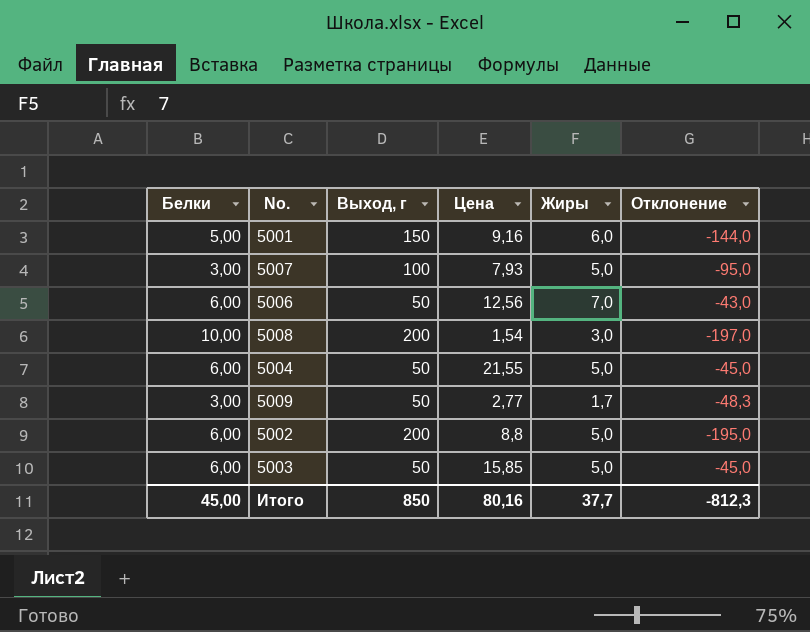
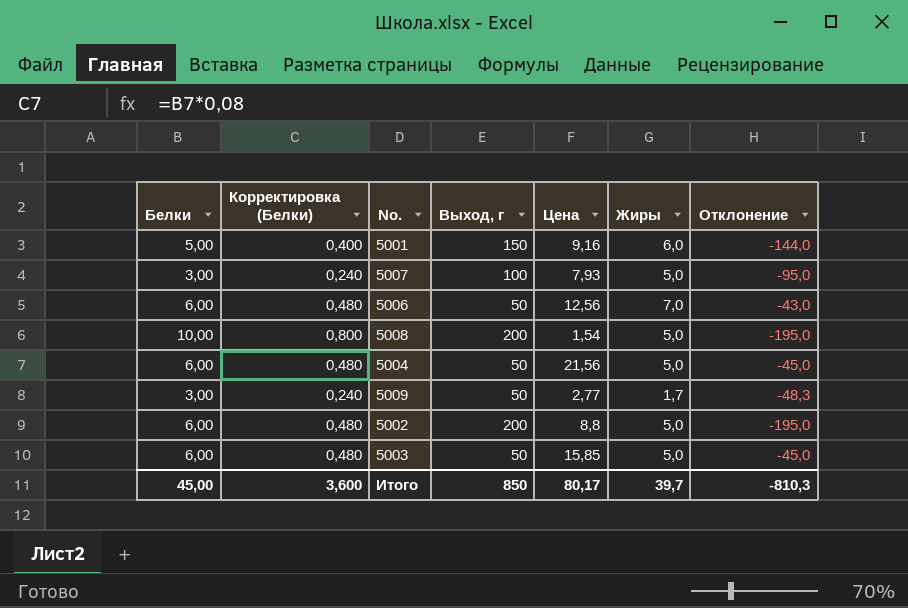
column Корректировка (Белки) | formula: none -> [Белки] * 0,08
5008 | Жиры: 3,0 -> 5,0
5008 | Отклонение: -197,0 -> -195,0
5004 | Цена: 21,55 -> 21,56
Итого | Цена: 80,16 -> 80,17
Итого | Жиры: 37,7 -> 39,7
Итого | Отклонение: -812,3 -> -810,3

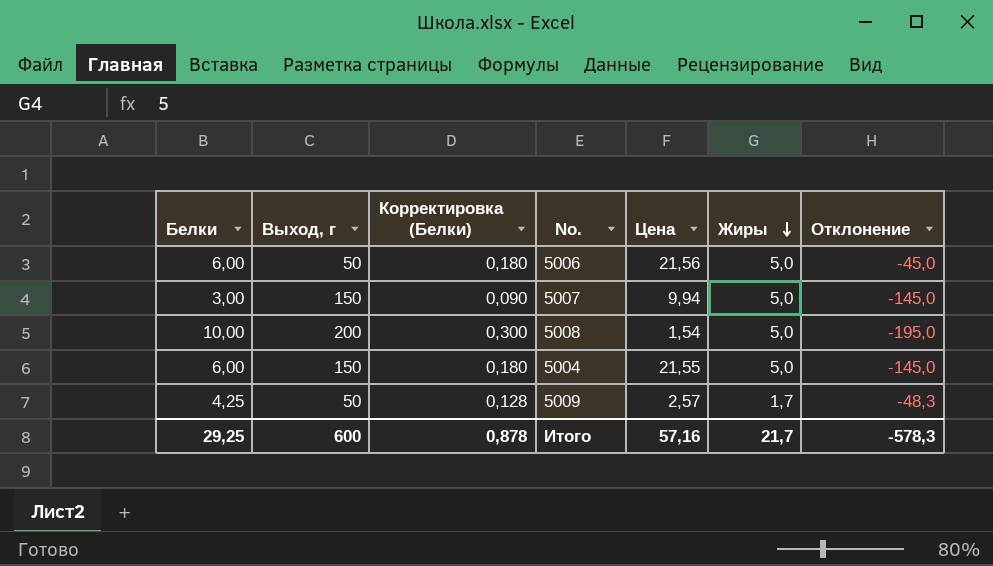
row order: none -> Жиры descending
column Выход, г | position: 4 -> 2
column Корректировка (Белки) | formula: [Белки] * 0,08 -> [Белки] * 0,03
row 5001: 5,00 | 0,400 | 150 | 9,16 | 6,0 | -144,0 -> none
row 5002: 6,00 | 0,480 | 200 | 8,8 | 5,0 | -195,0 -> none
row 5003: 6,00 | 0,480 | 50 | 15,85 | 5,0 | -45,0 -> none
5006 | Цена: 12,56 -> 21,56
5006 | Жиры: 7,0 -> 5,0
5006 | Отклонение: -43,0 -> -45,0
5007 | Выход, г: 100 -> 150
5007 | Цена: 7,93 -> 9,94
5007 | Отклонение: -95,0 -> -145,0
5004 | Выход, г: 50 -> 150
5004 | Цена: 21,56 -> 21,55
5004 | Отклонение: -45,0 -> -145,0
5009 | Белки: 3,00 -> 4,25
5009 | Цена: 2,77 -> 2,57
Итого | Белки: 45,00 -> 29,25
Итого | Выход, г: 850 -> 600
Итого | Корректировка (Белки): 3,600 -> 0,878
Итого | Цена: 80,17 -> 57,16
Итого | Жиры: 39,7 -> 21,7
Итого | Отклонение: -810,3 -> -578,3

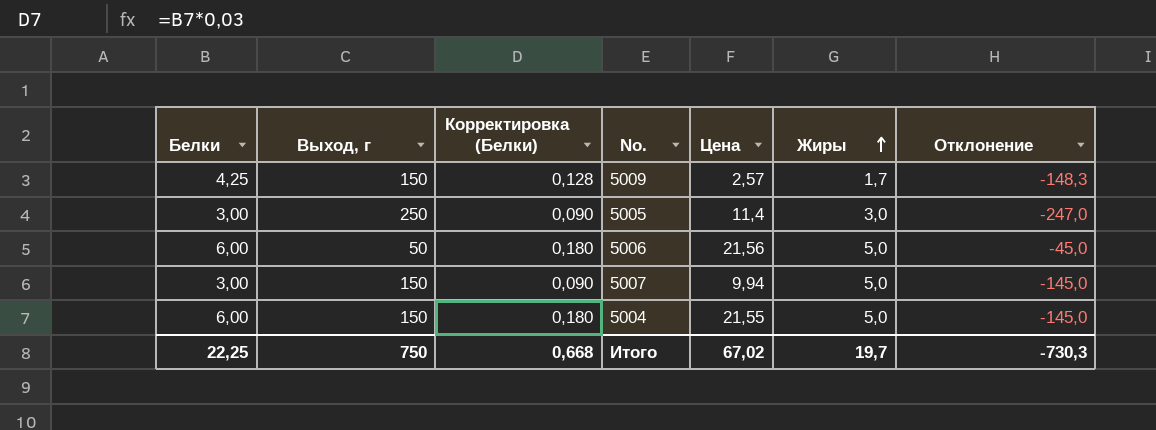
row order: Жиры descending -> Жиры ascending
row 5008: 10,00 | 200 | 0,300 | 1,54 | 5,0 | -195,0 -> none
5009 | Выход, г: 50 -> 150
5009 | Отклонение: -48,3 -> -148,3
row 5005: none -> 3,00 | 250 | 0,090 | 11,4 | 3,0 | -247,0
Итого | Белки: 29,25 -> 22,25
Итого | Выход, г: 600 -> 750
Итого | Корректировка (Белки): 0,878 -> 0,668
Итого | Цена: 57,16 -> 67,02
Итого | Жиры: 21,7 -> 19,7
Итого | Отклонение: -578,3 -> -730,3

